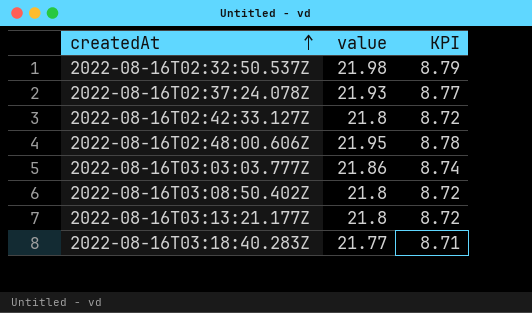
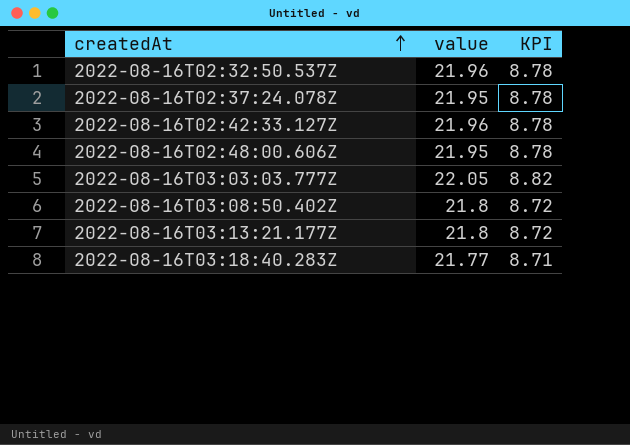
2022-08-16T02:32:50.537Z | value: 21.98 -> 21.96
2022-08-16T02:32:50.537Z | KPI: 8.79 -> 8.78
2022-08-16T02:37:24.078Z | value: 21.93 -> 21.95
2022-08-16T02:37:24.078Z | KPI: 8.77 -> 8.78
2022-08-16T02:42:33.127Z | value: 21.8 -> 21.96
2022-08-16T02:42:33.127Z | KPI: 8.72 -> 8.78
2022-08-16T03:03:03.777Z | value: 21.86 -> 22.05
2022-08-16T03:03:03.777Z | KPI: 8.74 -> 8.82

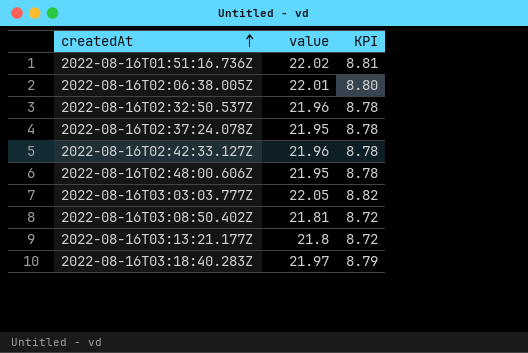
row 2022-08-16T01:51:16.736Z: none -> 22.02 | 8.81
row 2022-08-16T02:06:38.005Z: none -> 22.01 | 8.80
2022-08-16T03:08:50.402Z | value: 21.8 -> 21.81
2022-08-16T03:18:40.283Z | value: 21.77 -> 21.97
2022-08-16T03:18:40.283Z | KPI: 8.71 -> 8.79

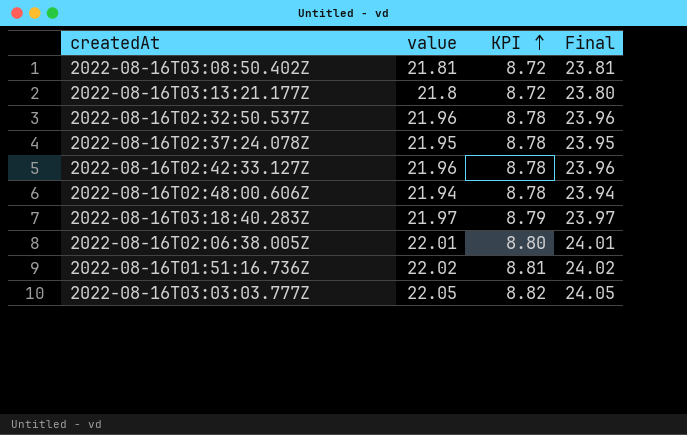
row order: createdAt ascending -> KPI ascending
column Final | formula: none -> [value] + 2
2022-08-16T02:48:00.606Z | value: 21.95 -> 21.94

